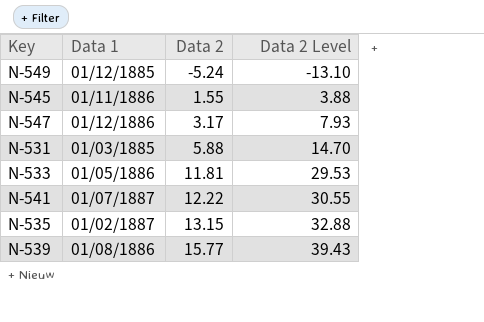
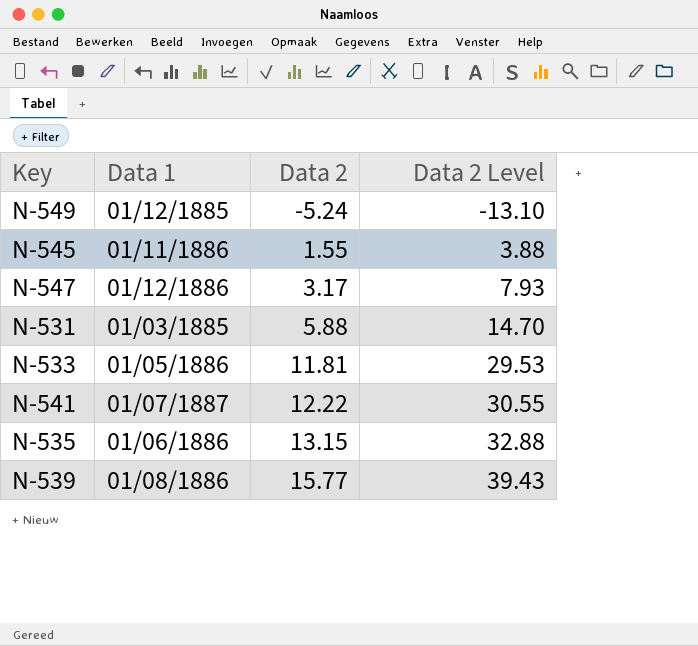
N-535 | Data 1: 01/02/1887 -> 01/06/1886

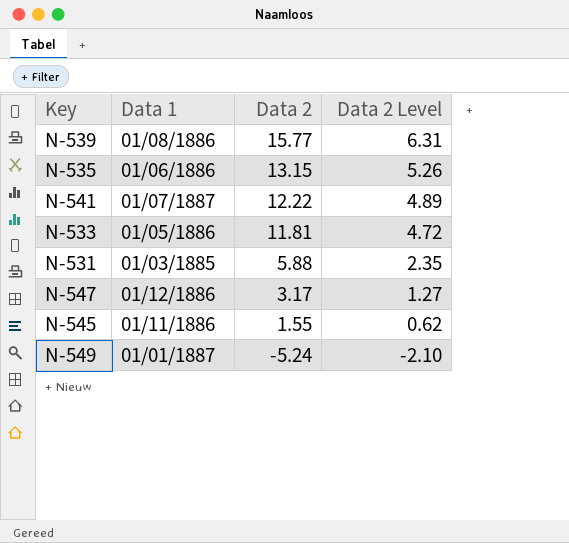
row order: Data 2 ascending -> Data 2 descending
column Data 2 Level | formula: [Data 2] * 2.5 -> [Data 2] * 0.4
N-549 | Data 1: 01/12/1885 -> 01/01/1887

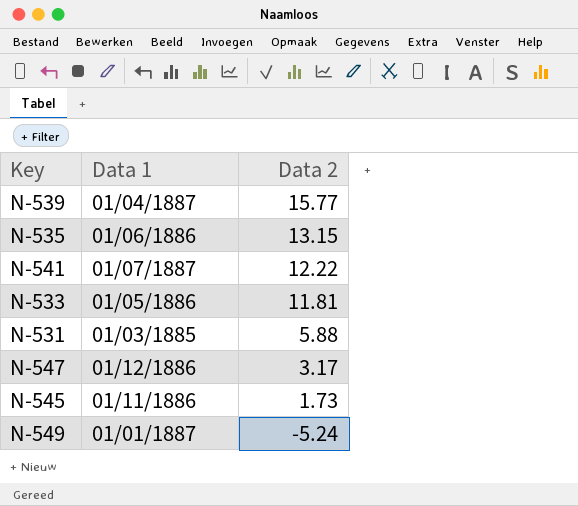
column Data 2 Level | formula: [Data 2] * 0.4 -> none
N-539 | Data 1: 01/08/1886 -> 01/04/1887
N-545 | Data 2: 1.55 -> 1.73

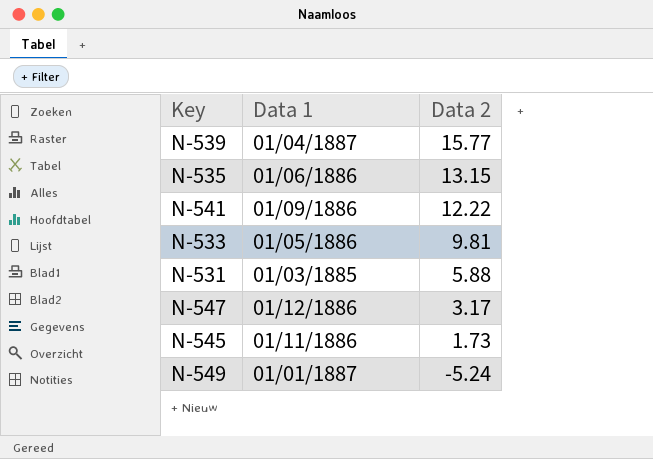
N-541 | Data 1: 01/07/1887 -> 01/09/1886
N-533 | Data 2: 11.81 -> 9.81

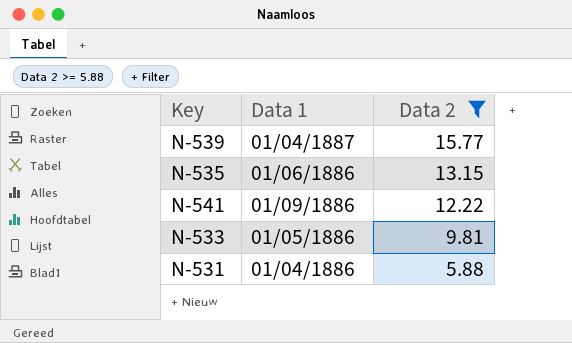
filter: none -> Data 2 >= 5.88
N-531 | Data 1: 01/03/1885 -> 01/04/1886

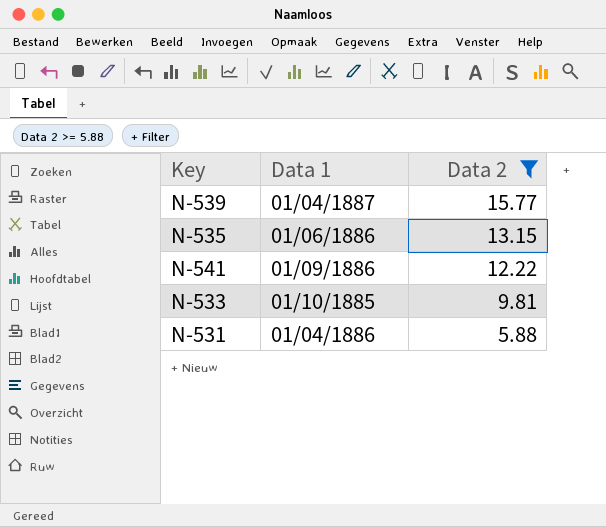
N-533 | Data 1: 01/05/1886 -> 01/10/1885

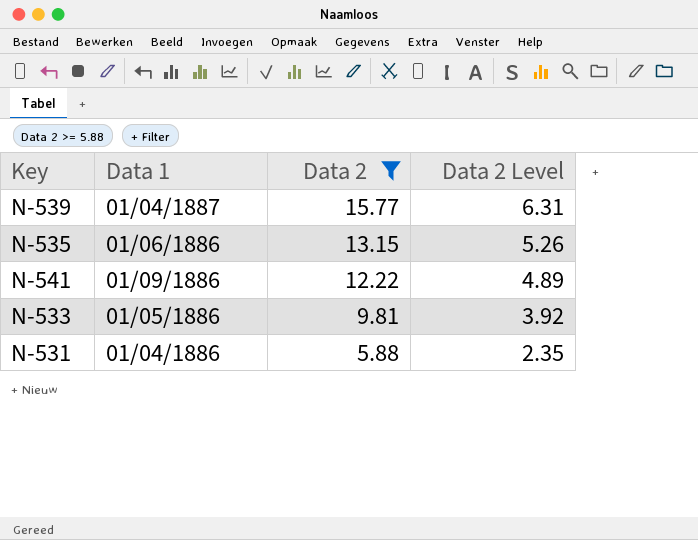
column Data 2 Level | formula: none -> [Data 2] * 0.4
N-533 | Data 1: 01/10/1885 -> 01/05/1886

